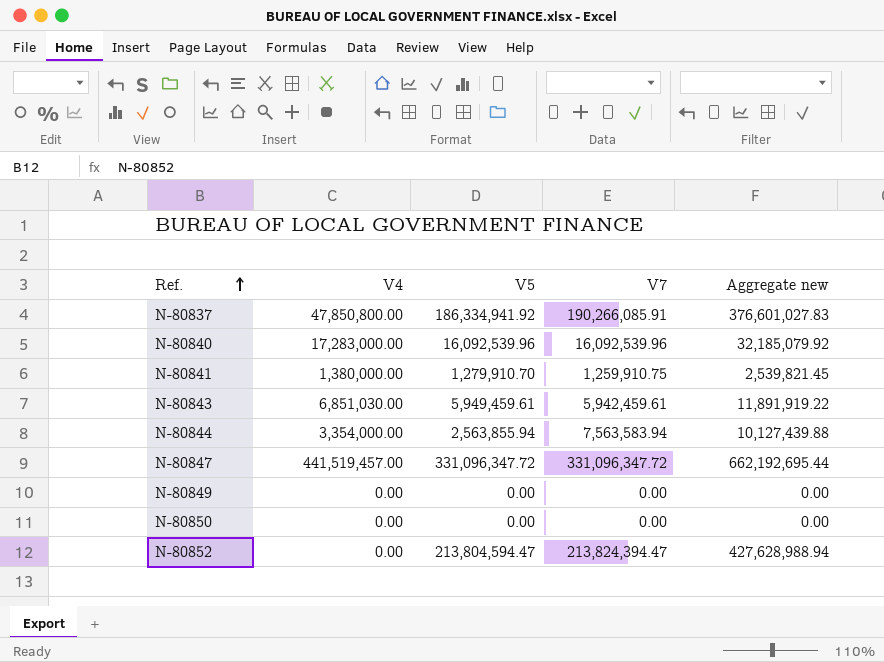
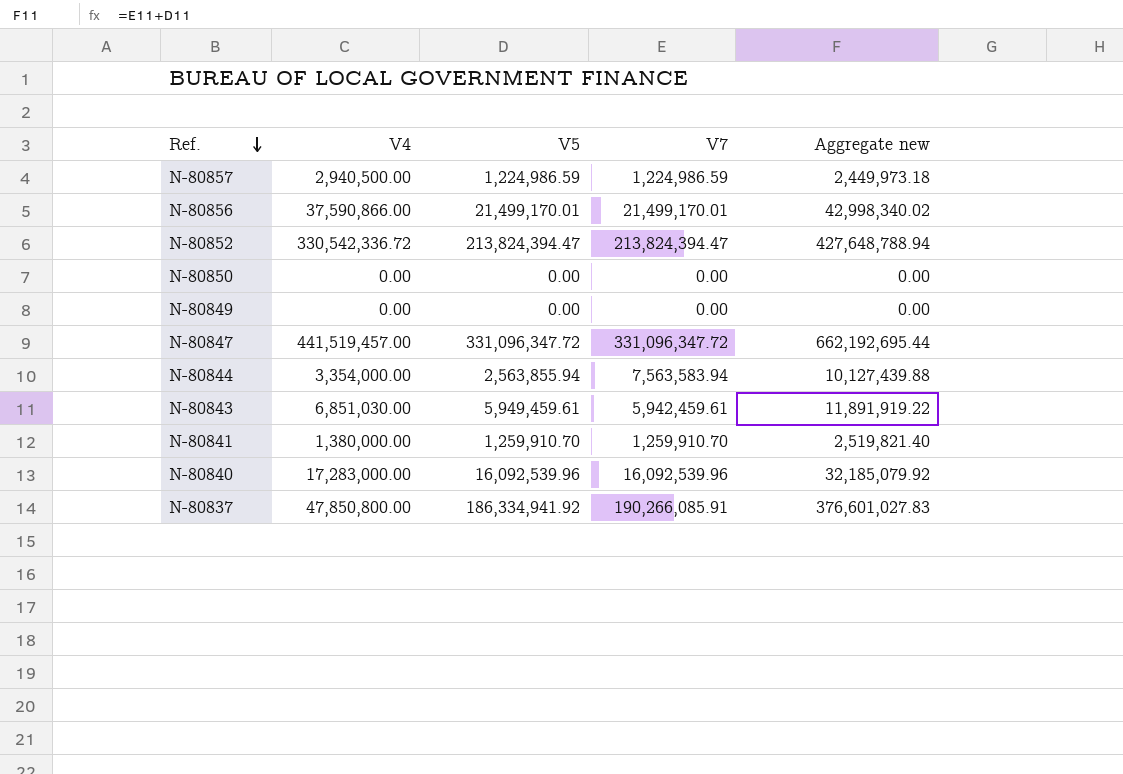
row order: Ref. ascending -> Ref. descending
row N-80857: none -> 2,940,500.00 | 1,224,986.59 | 1,224,986.59 | 2,449,973.18
row N-80856: none -> 37,590,866.00 | 21,499,170.01 | 21,499,170.01 | 42,998,340.02
N-80852 | V4: 0.00 -> 330,542,336.72
N-80852 | V5: 213,804,594.47 -> 213,824,394.47
N-80852 | Aggregate new: 427,628,988.94 -> 427,648,788.94
N-80841 | V5: 1,279,910.70 -> 1,259,910.70
N-80841 | V7: 1,259,910.75 -> 1,259,910.70
N-80841 | Aggregate new: 2,539,821.45 -> 2,519,821.40

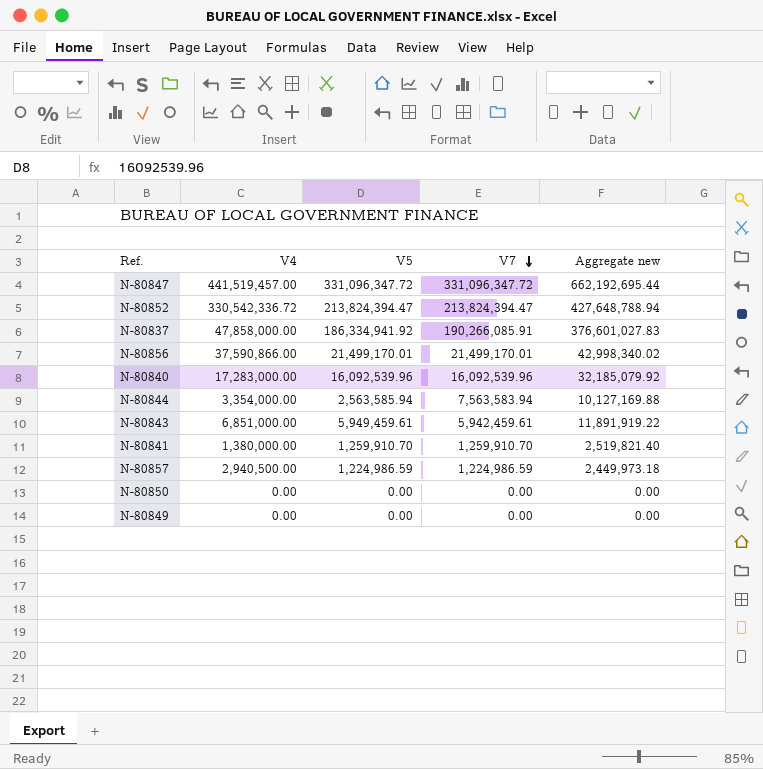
row order: Ref. descending -> V7 descending
N-80837 | V4: 47,850,800.00 -> 47,858,000.00
N-80844 | V5: 2,563,855.94 -> 2,563,585.94
N-80844 | Aggregate new: 10,127,439.88 -> 10,127,169.88
N-80843 | V4: 6,851,030.00 -> 6,851,000.00

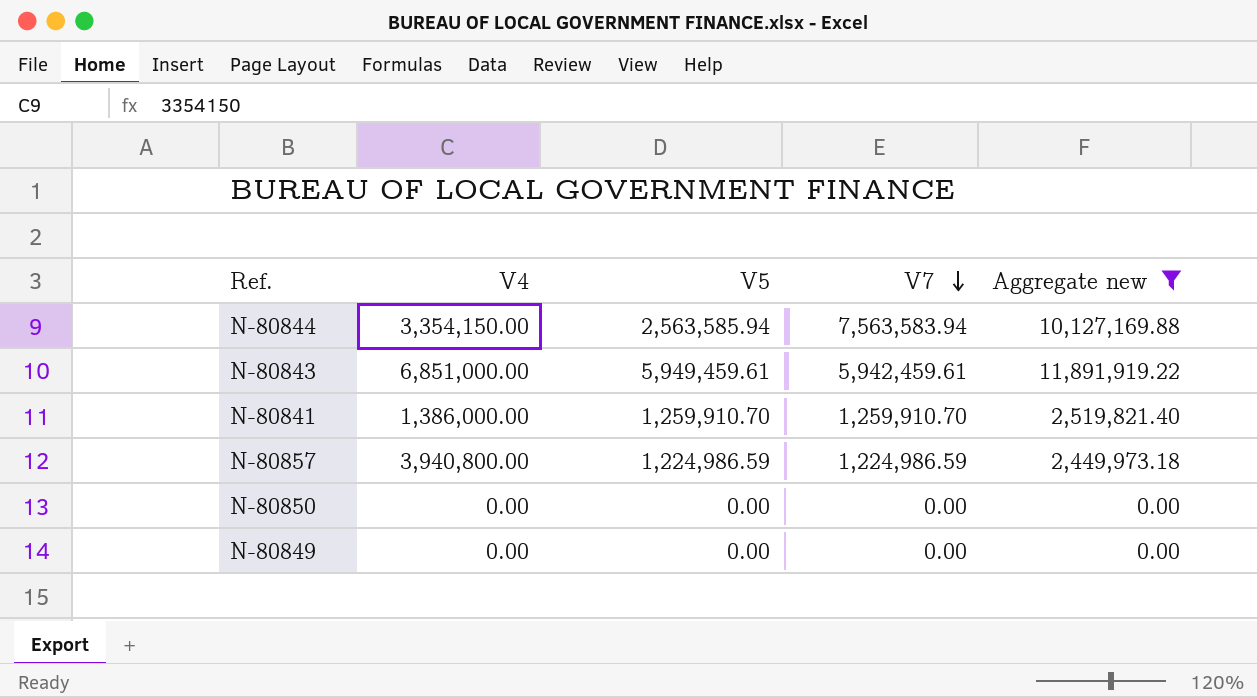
filter: none -> Aggregate new <= 11,891,919.22
N-80844 | V4: 3,354,000.00 -> 3,354,150.00
N-80841 | V4: 1,380,000.00 -> 1,386,000.00
N-80857 | V4: 2,940,500.00 -> 3,940,800.00

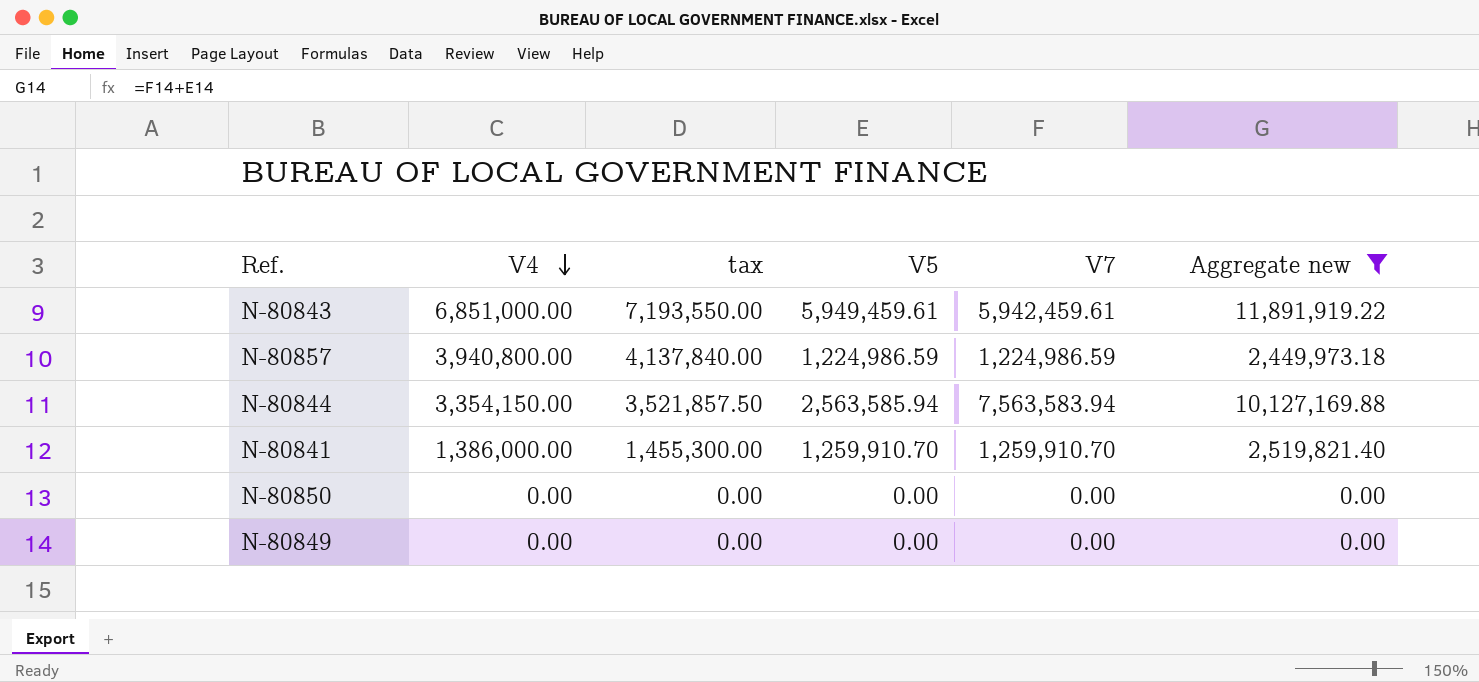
row order: V7 descending -> V4 descending
column tax | formula: none -> [V4] * 1.05

